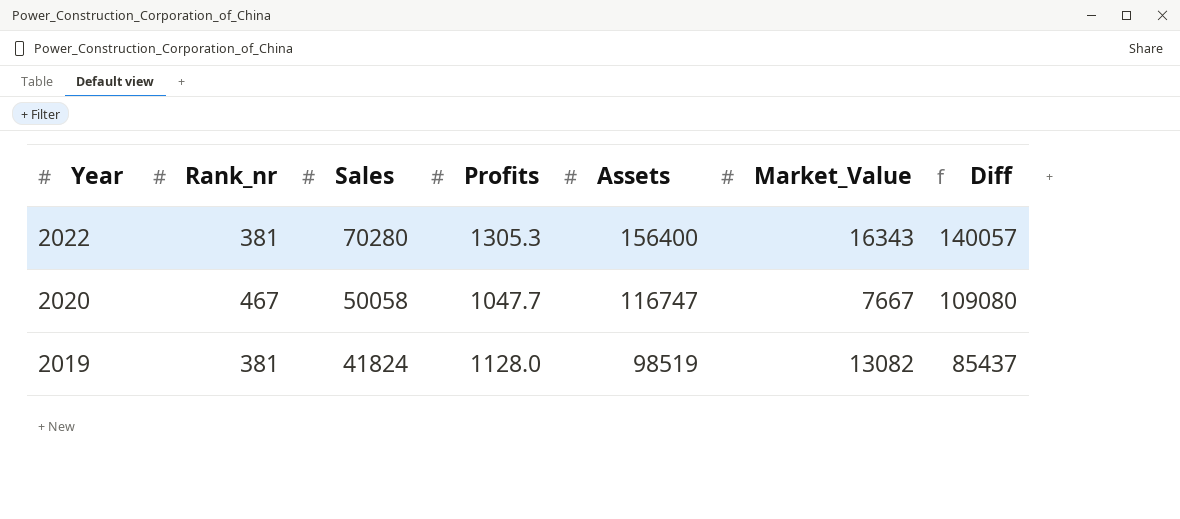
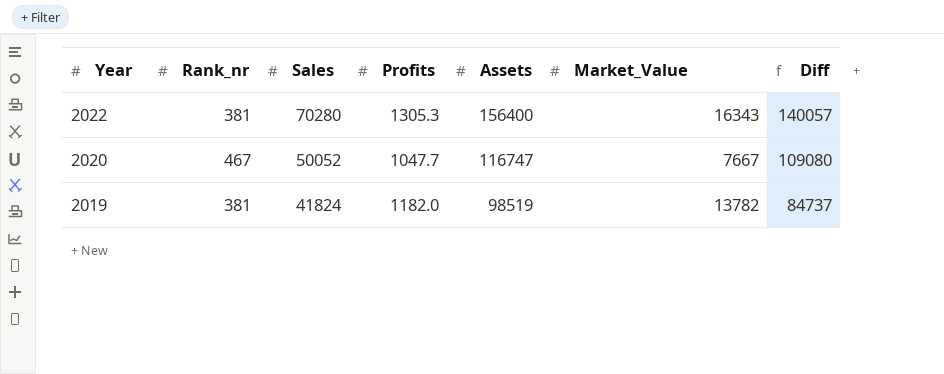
2020 | Sales: 50058 -> 50052
2019 | Profits: 1128.0 -> 1182.0
2019 | Market_Value: 13082 -> 13782
2019 | Diff: 85437 -> 84737

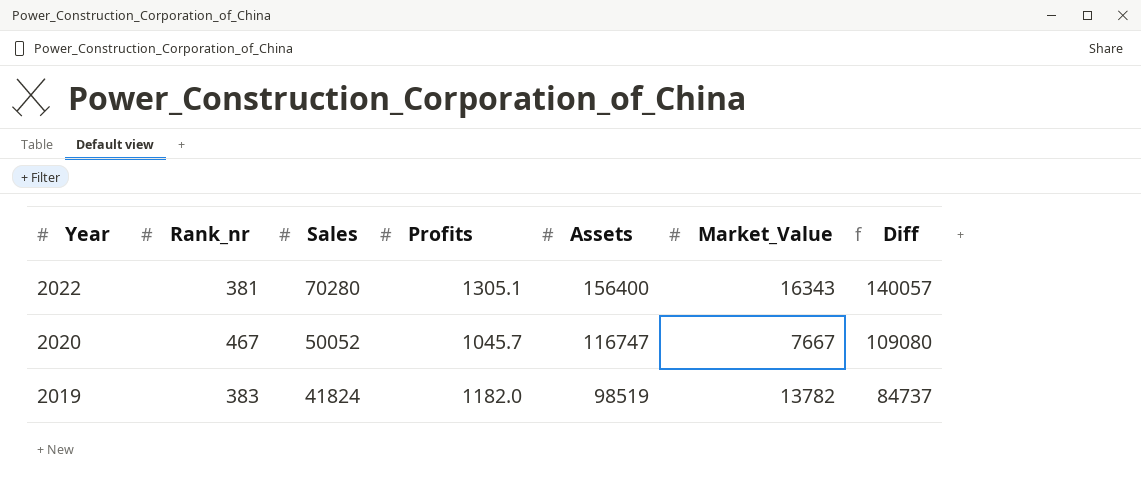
2022 | Profits: 1305.3 -> 1305.1
2020 | Profits: 1047.7 -> 1045.7
2019 | Rank_nr: 381 -> 383

